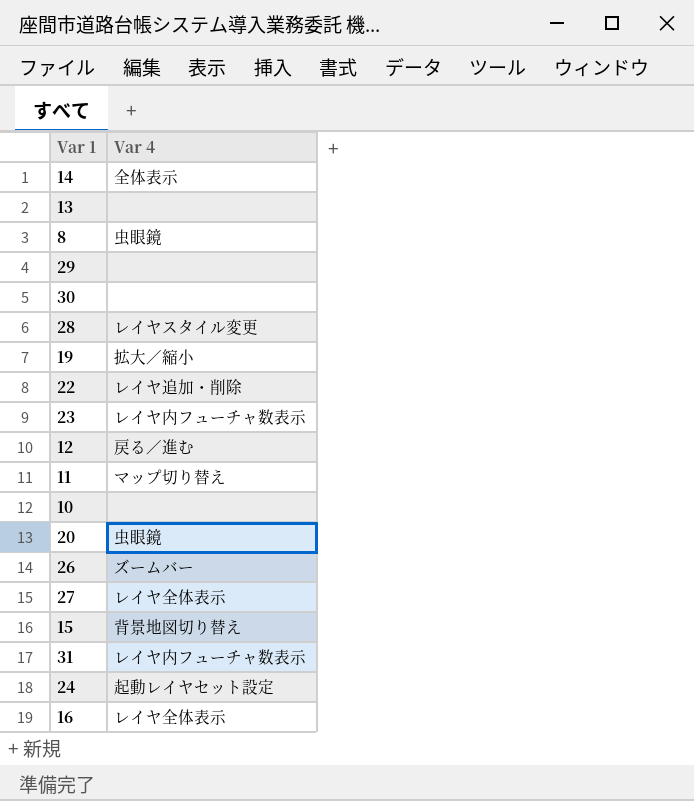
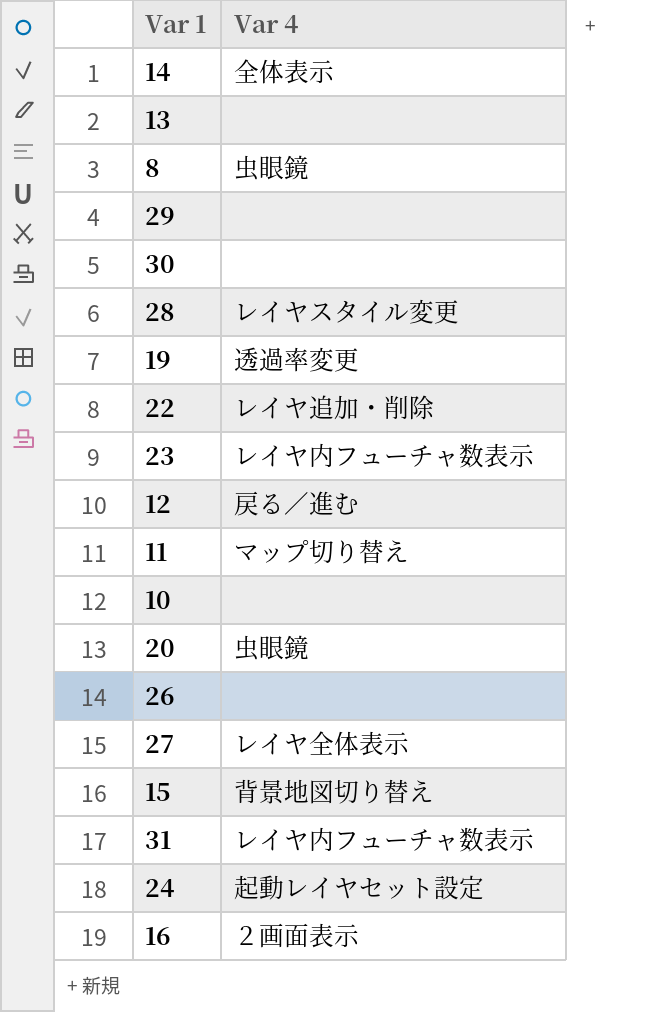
19 | Var 4: 拡大／縮小 -> 透過率変更
26 | Var 4: ズームバー -> none
16 | Var 4: レイヤ全体表示 -> ２画面表示

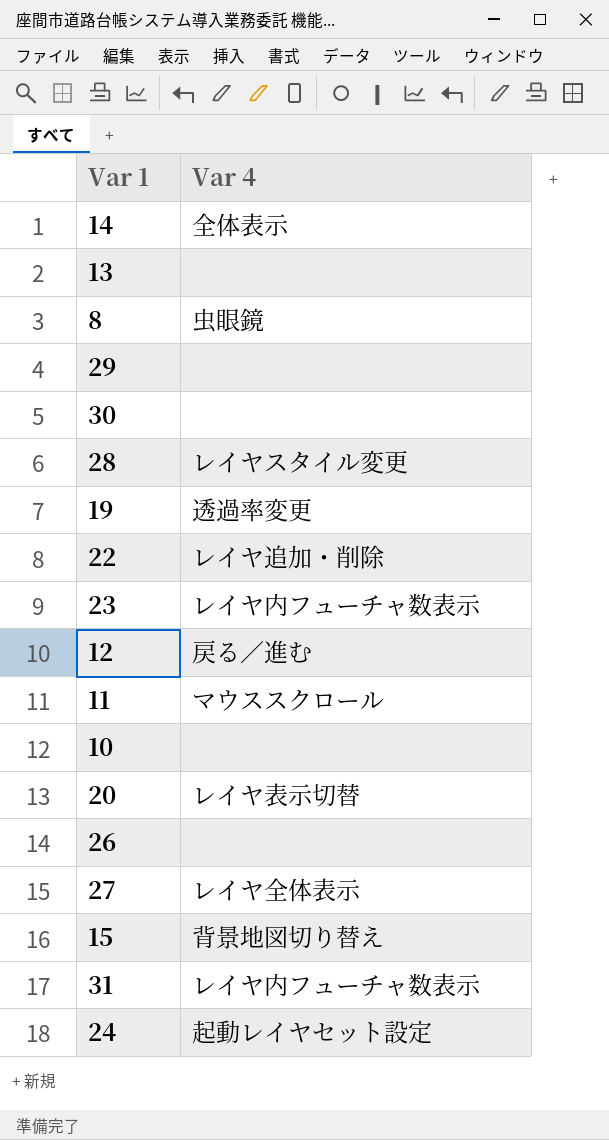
row 16: ２画面表示 -> none
11 | Var 4: マップ切り替え -> マウススクロール
20 | Var 4: 虫眼鏡 -> レイヤ表示切替

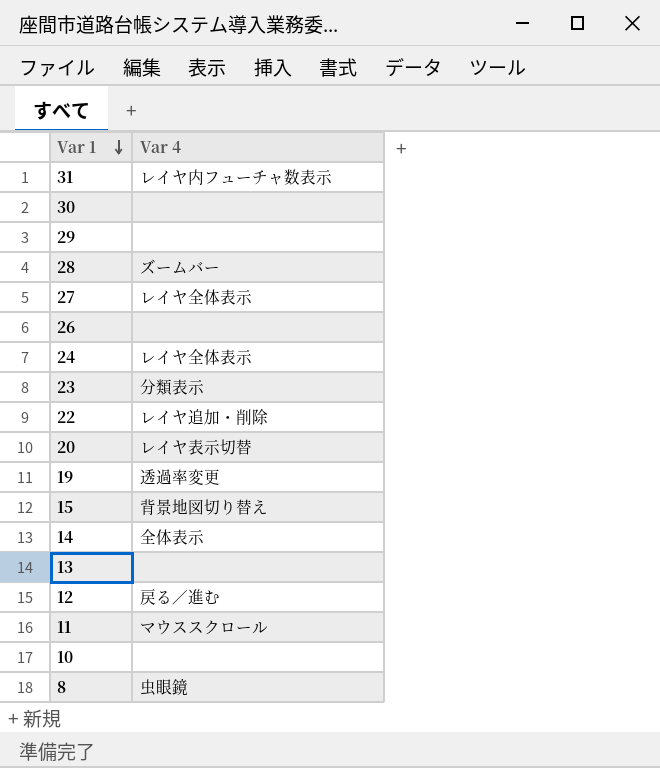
row order: none -> Var 1 descending
28 | Var 4: レイヤスタイル変更 -> ズームバー
24 | Var 4: 起動レイヤセット設定 -> レイヤ全体表示
23 | Var 4: レイヤ内フューチャ数表示 -> 分類表示

